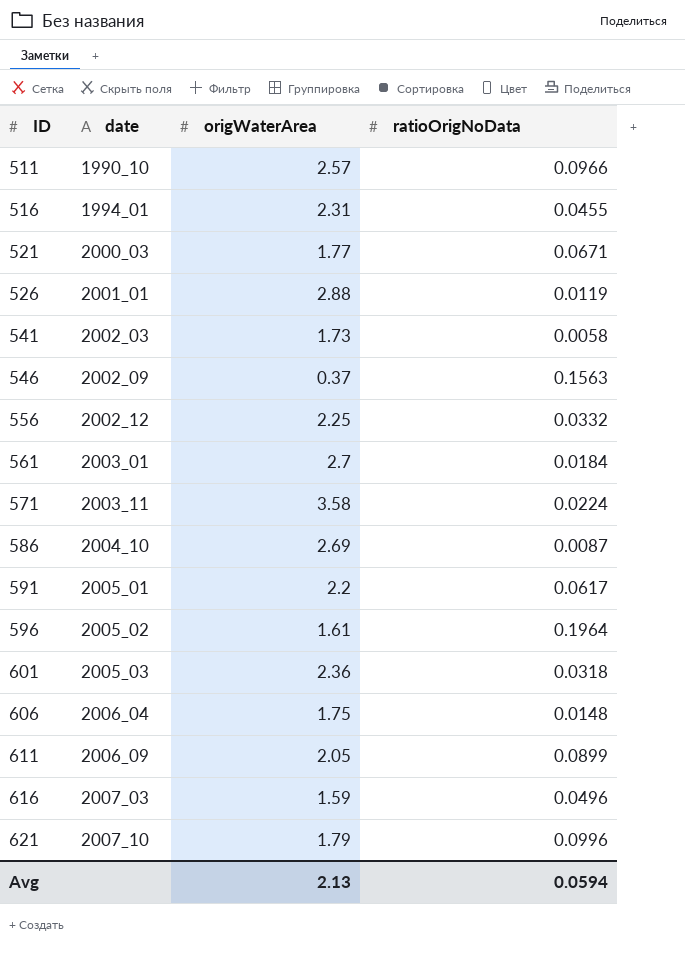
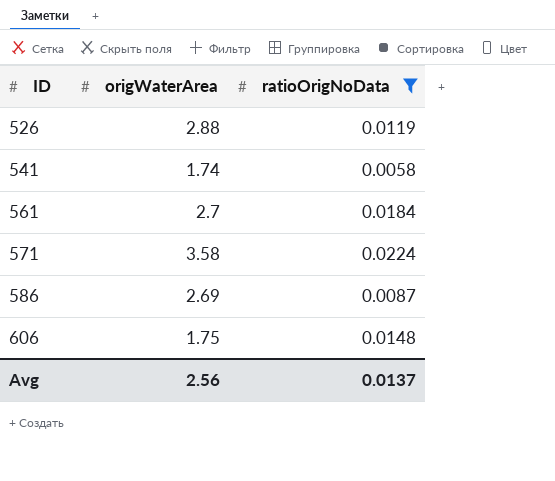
filter: none -> ratioOrigNoData <= 0.0224
column date | position: 2 -> none
541 | origWaterArea: 1.73 -> 1.74
Avg | origWaterArea: 2.13 -> 2.56
Avg | ratioOrigNoData: 0.0594 -> 0.0137

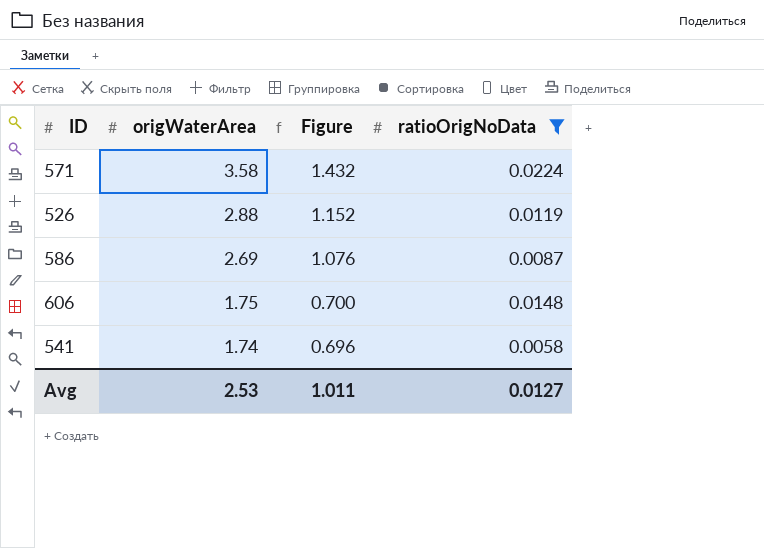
row order: ID ascending -> origWaterArea descending
column Figure | formula: none -> [origWaterArea] * 0.4
row 561: 2.7 | 0.0184 -> none
Avg | origWaterArea: 2.56 -> 2.53
Avg | ratioOrigNoData: 0.0137 -> 0.0127

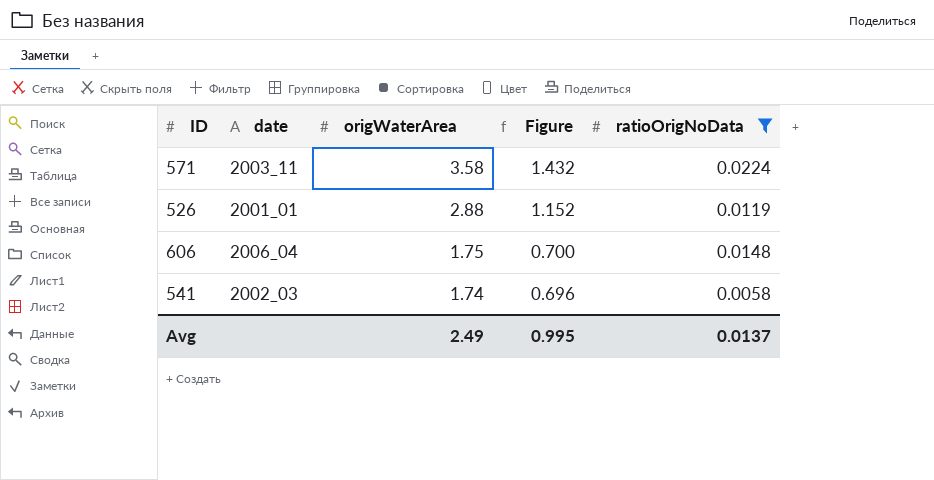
column date | position: none -> 2
row 586: 2.69 | 1.076 | 0.0087 -> none
Avg | origWaterArea: 2.53 -> 2.49
Avg | Figure: 1.011 -> 0.995
Avg | ratioOrigNoData: 0.0127 -> 0.0137

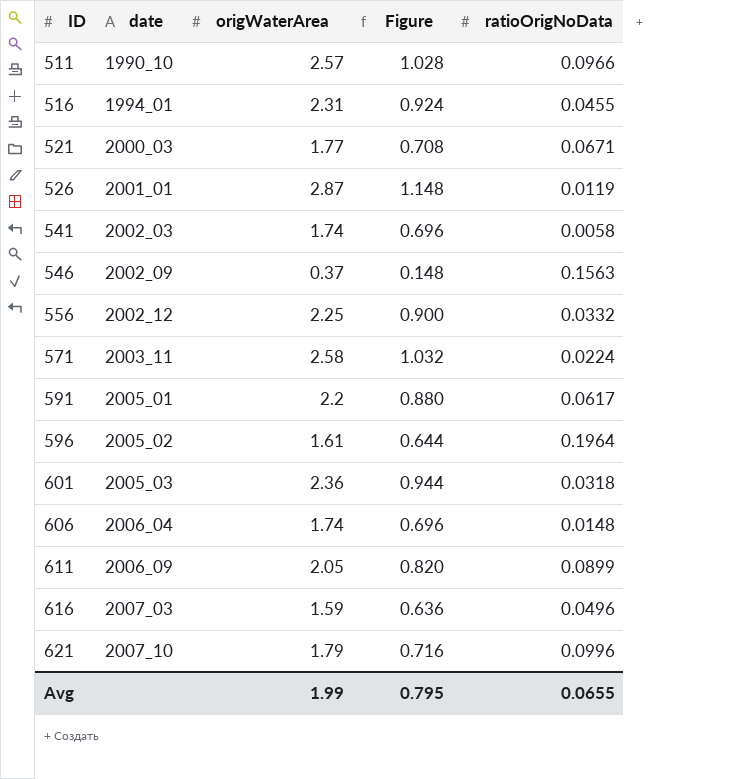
filter: ratioOrigNoData <= 0.0224 -> none
row order: origWaterArea descending -> ID ascending
526 | origWaterArea: 2.88 -> 2.87
526 | Figure: 1.152 -> 1.148
571 | origWaterArea: 3.58 -> 2.58
571 | Figure: 1.432 -> 1.032
606 | origWaterArea: 1.75 -> 1.74
606 | Figure: 0.700 -> 0.696
Avg | origWaterArea: 2.49 -> 1.99
Avg | Figure: 0.995 -> 0.795
Avg | ratioOrigNoData: 0.0137 -> 0.0655

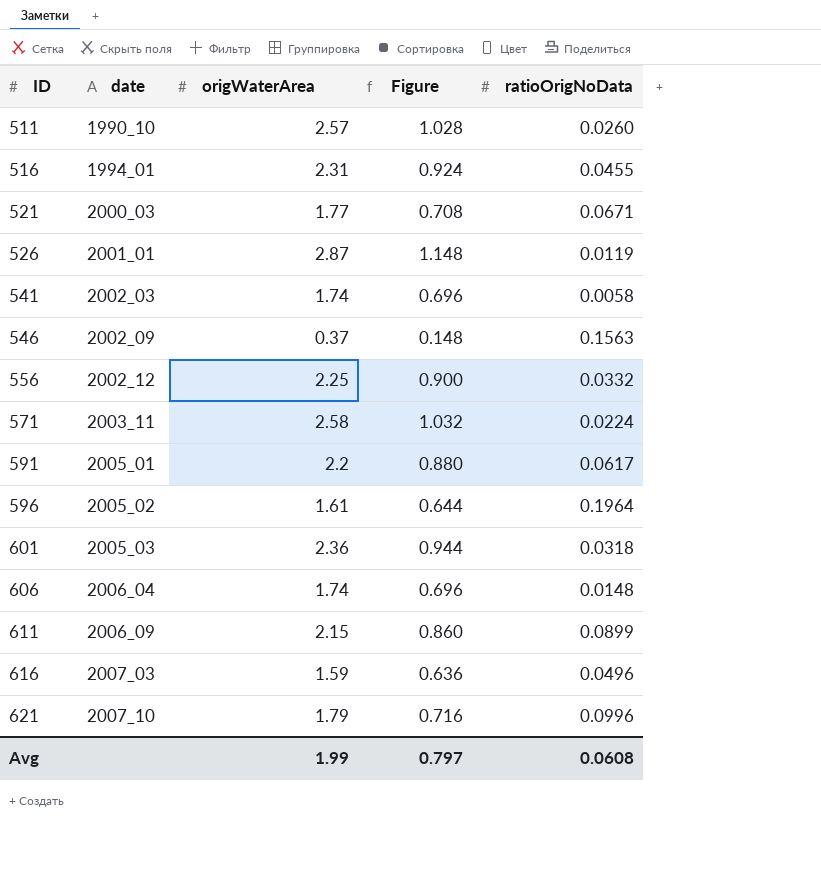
511 | ratioOrigNoData: 0.0966 -> 0.0260
611 | origWaterArea: 2.05 -> 2.15
611 | Figure: 0.820 -> 0.860
Avg | Figure: 0.795 -> 0.797
Avg | ratioOrigNoData: 0.0655 -> 0.0608

